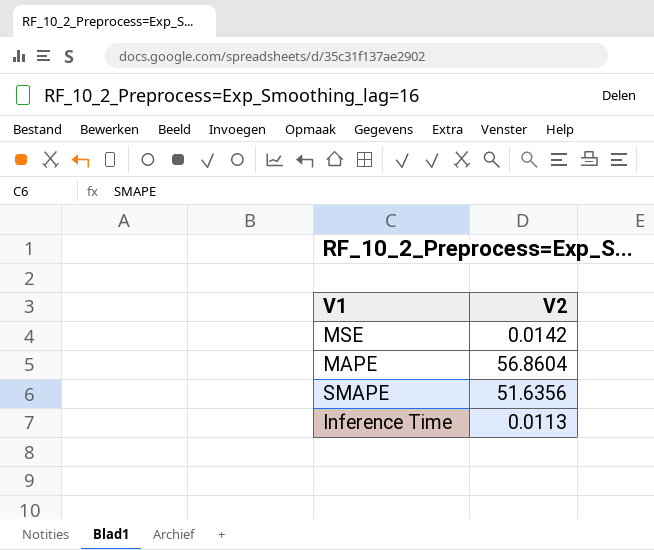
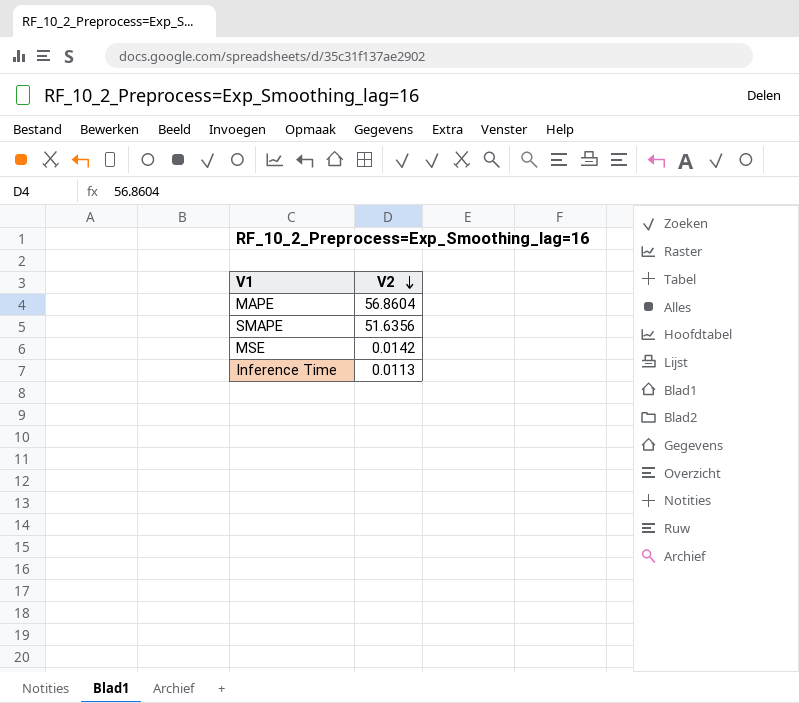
row order: none -> V2 descending

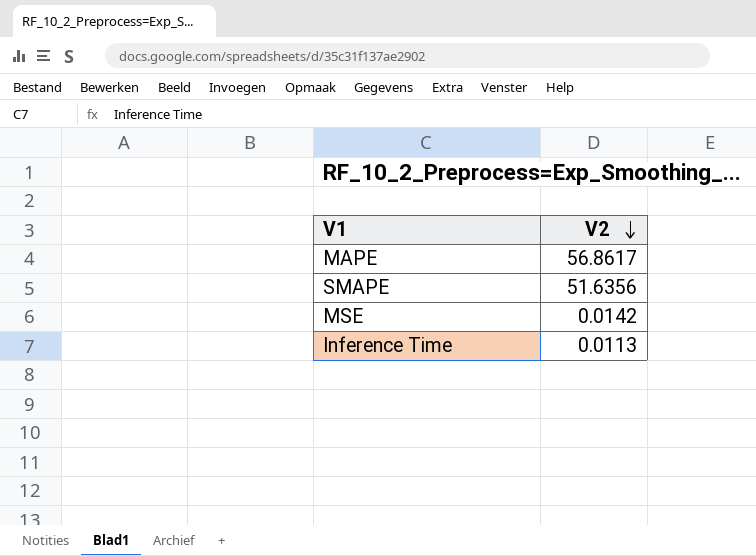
MAPE | V2: 56.8604 -> 56.8617

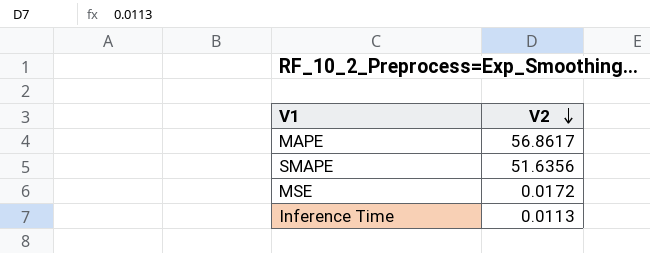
MSE | V2: 0.0142 -> 0.0172

